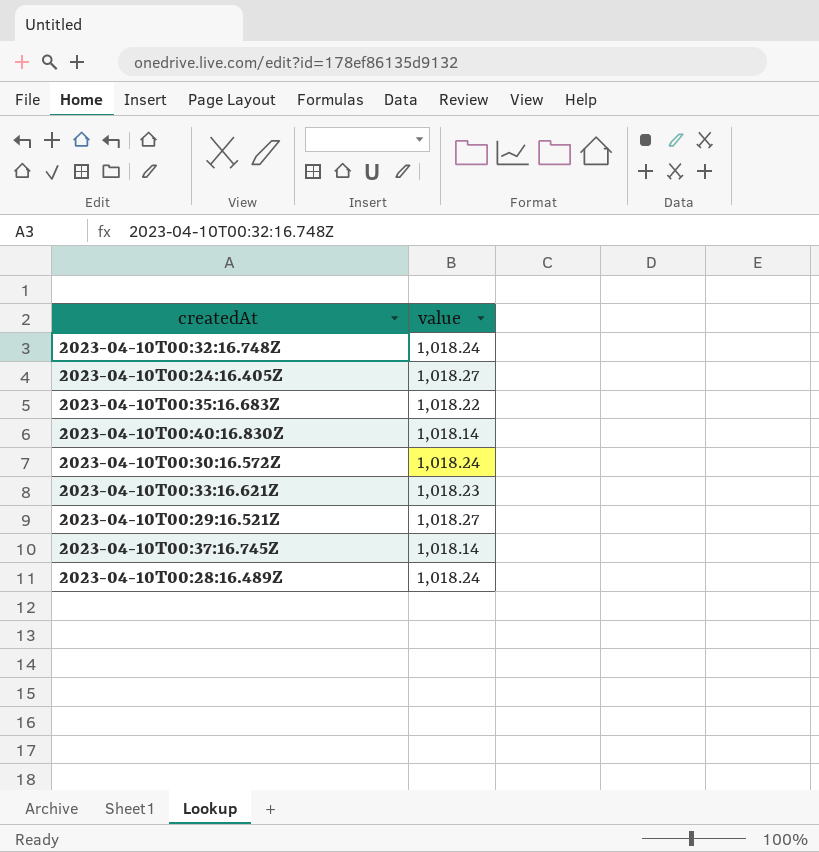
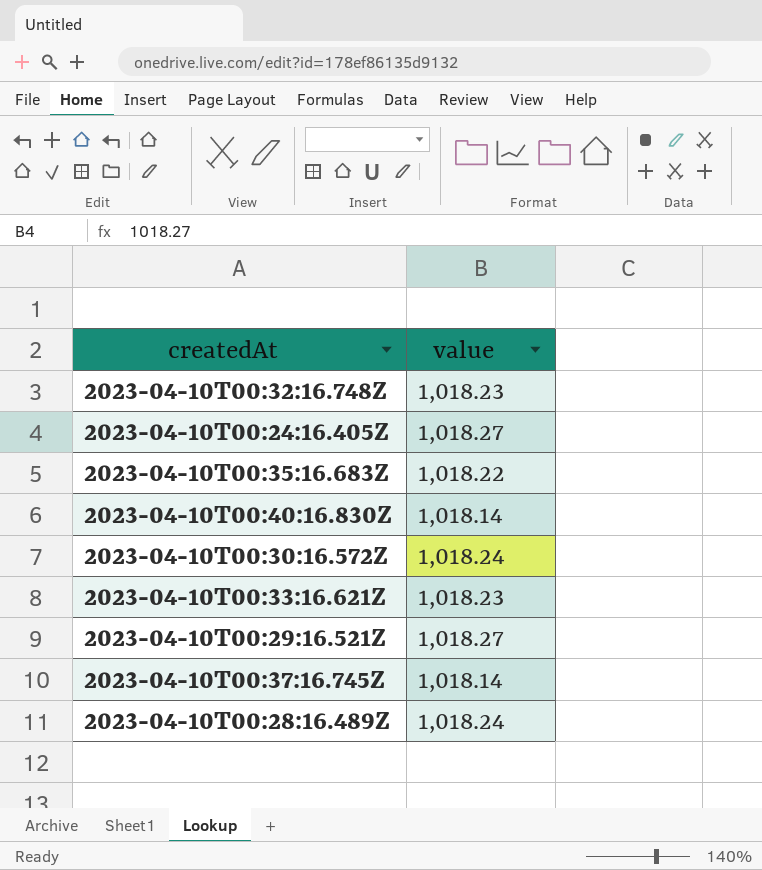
2023-04-10T00:32:16.748Z | value: 1,018.24 -> 1,018.23

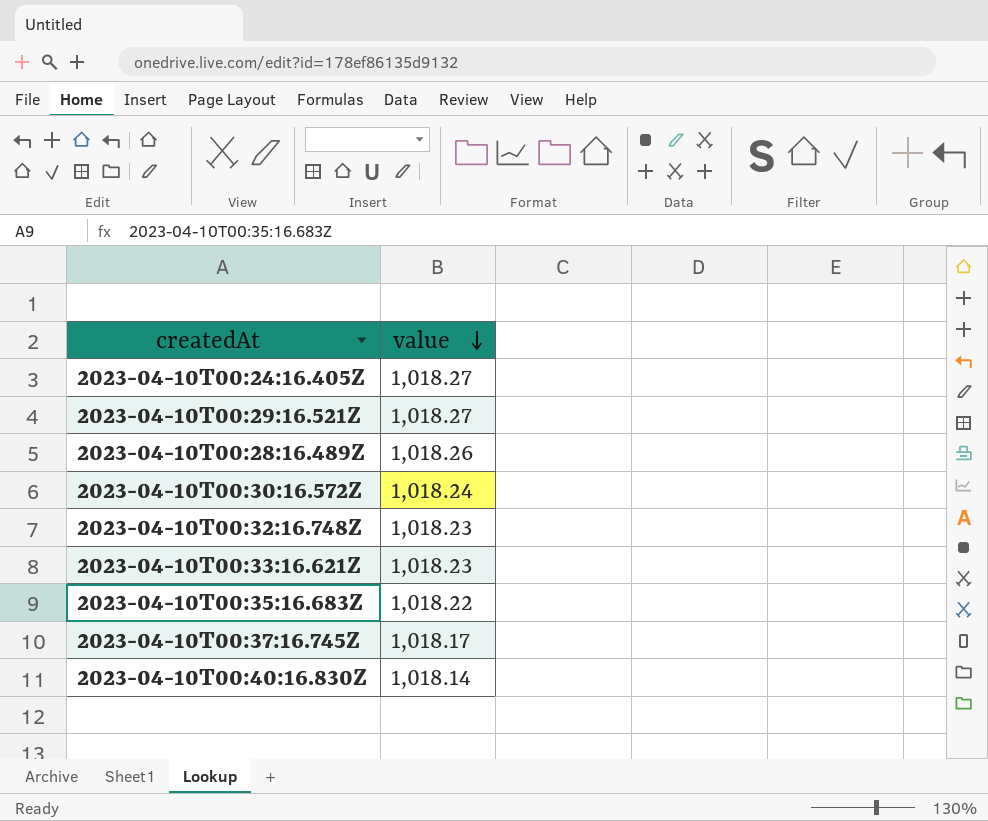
row order: none -> value descending
2023-04-10T00:28:16.489Z | value: 1,018.24 -> 1,018.26
2023-04-10T00:37:16.745Z | value: 1,018.14 -> 1,018.17

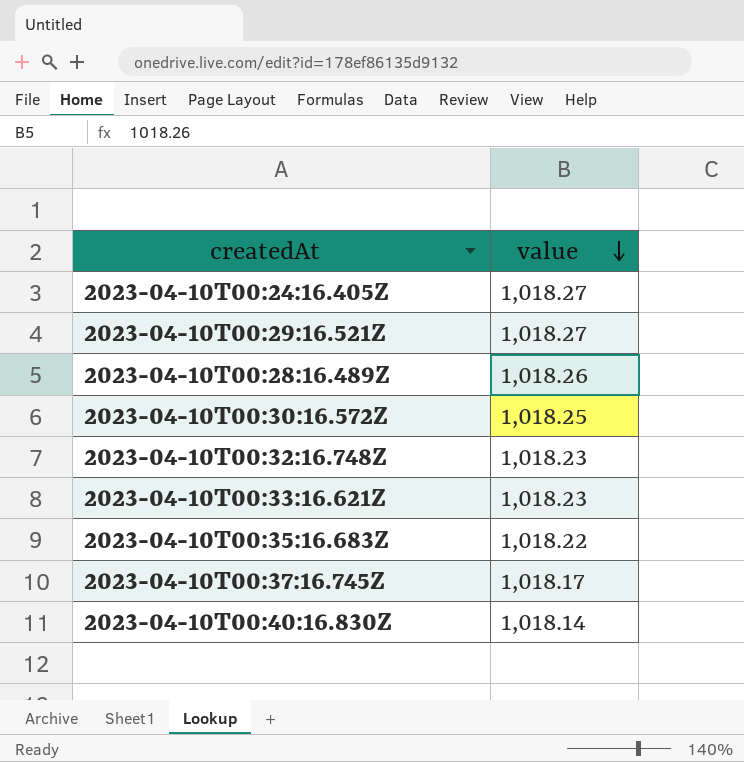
2023-04-10T00:30:16.572Z | value: 1,018.24 -> 1,018.25

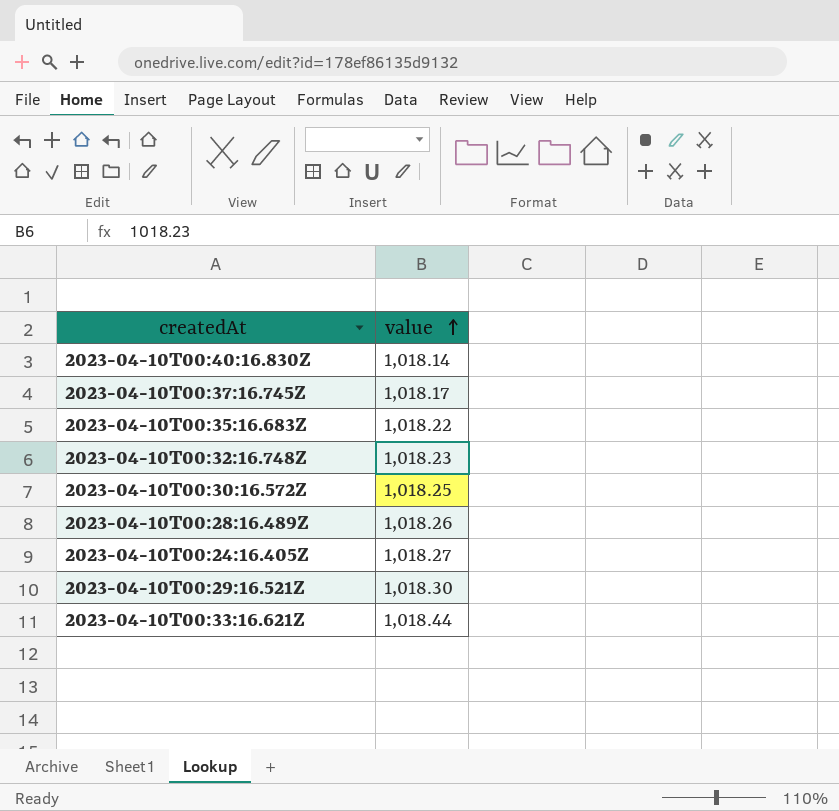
row order: value descending -> value ascending
2023-04-10T00:29:16.521Z | value: 1,018.27 -> 1,018.30
2023-04-10T00:33:16.621Z | value: 1,018.23 -> 1,018.44

